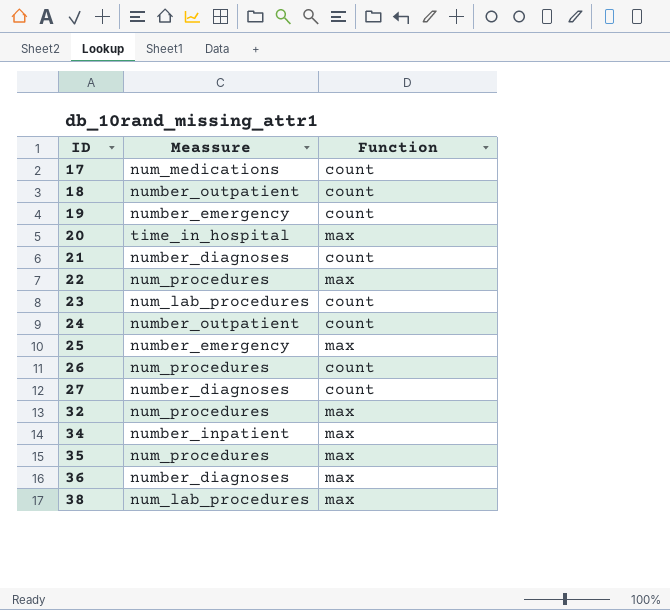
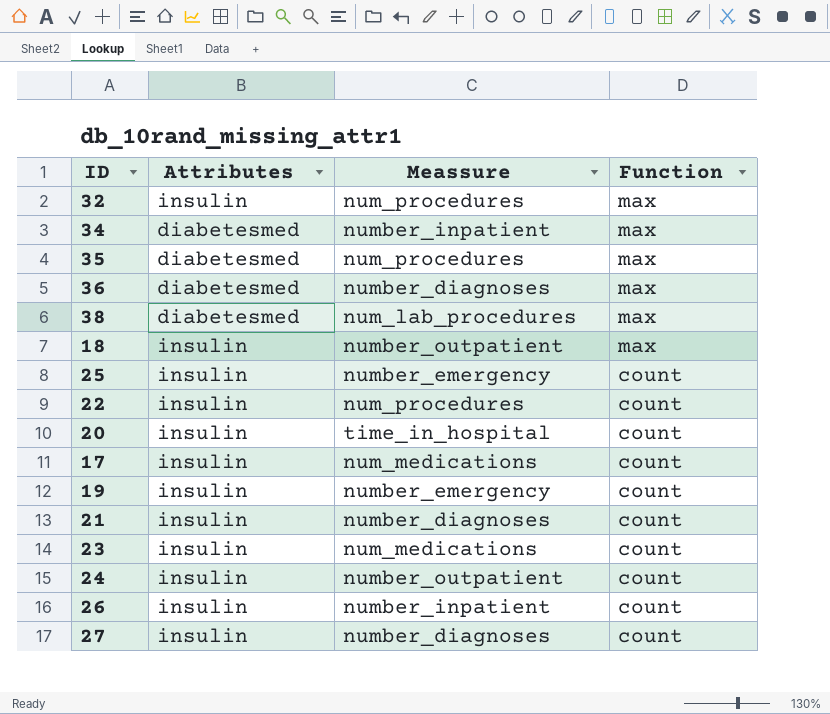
row order: ID ascending -> Function descending
column Attributes | position: none -> 2
18 | Function: count -> max
25 | Function: max -> count
22 | Function: max -> count
20 | Function: max -> count
23 | Meassure: num_lab_procedures -> num_medications
26 | Meassure: num_procedures -> number_inpatient

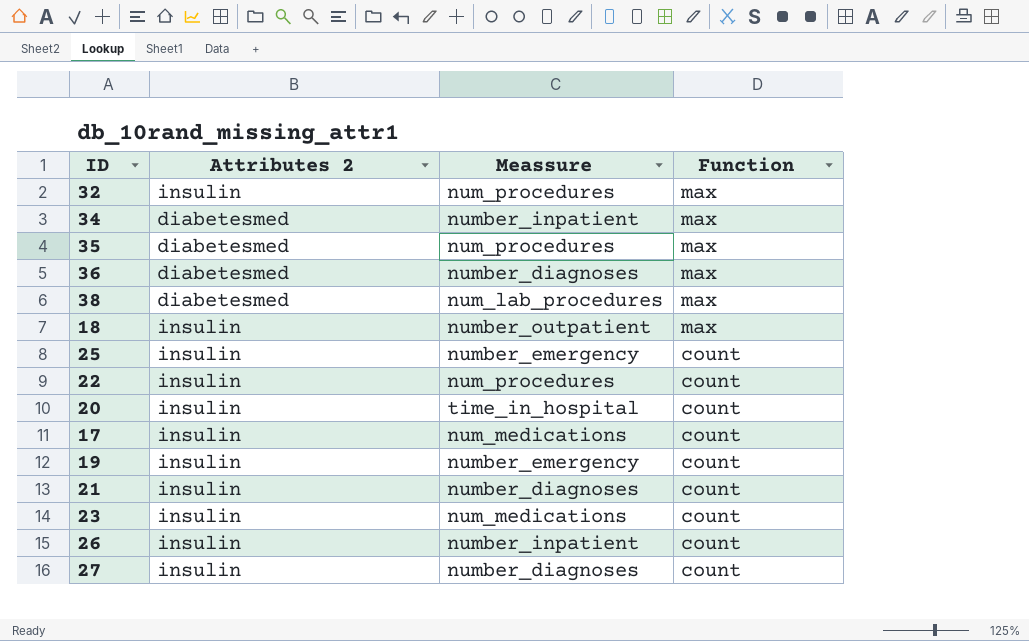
column name: Attributes -> Attributes 2
row 24: insulin | number_outpatient | count -> none

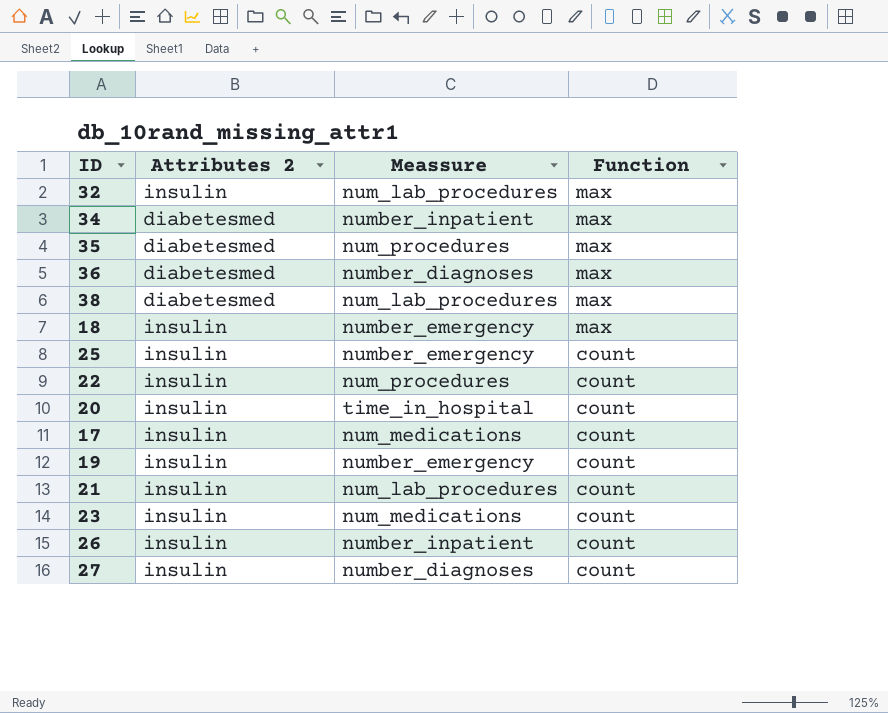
32 | Meassure: num_procedures -> num_lab_procedures
18 | Meassure: number_outpatient -> number_emergency
21 | Meassure: number_diagnoses -> num_lab_procedures

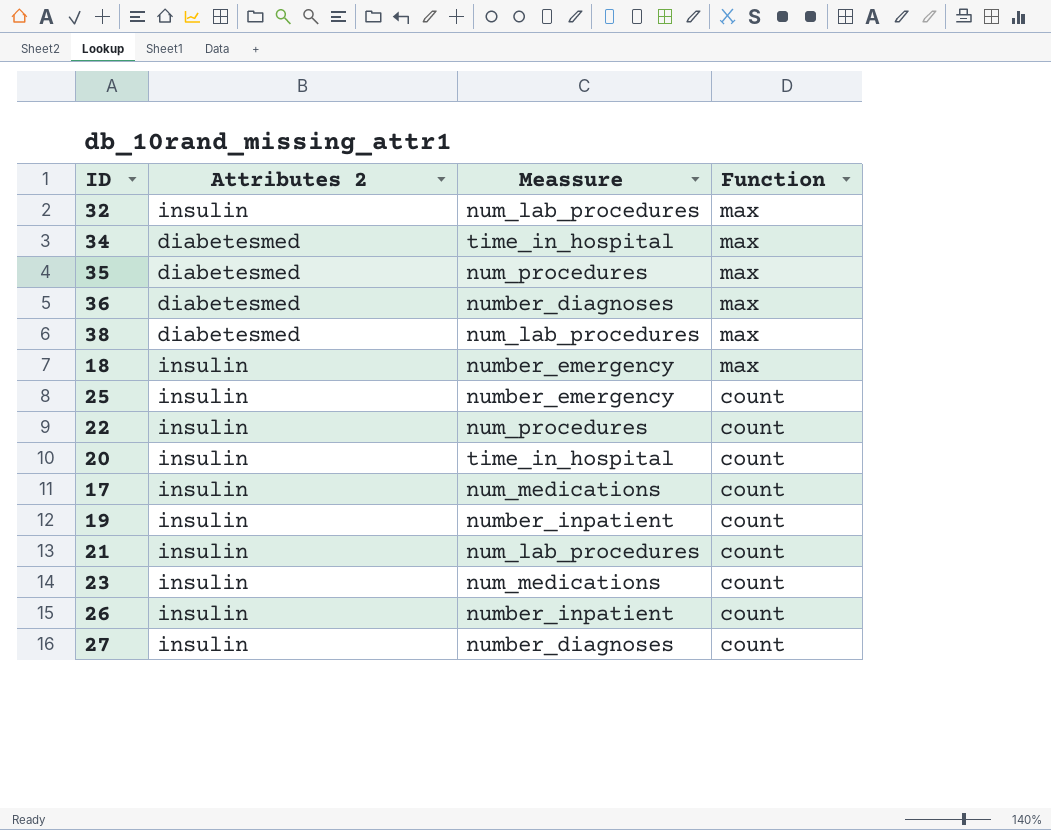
34 | Meassure: number_inpatient -> time_in_hospital
19 | Meassure: number_emergency -> number_inpatient

